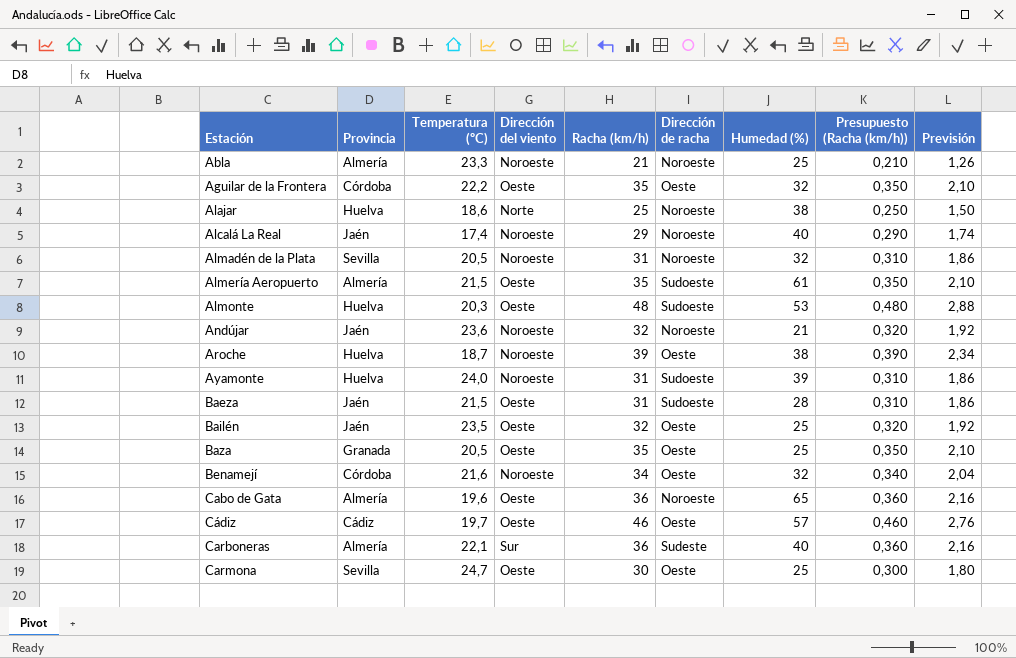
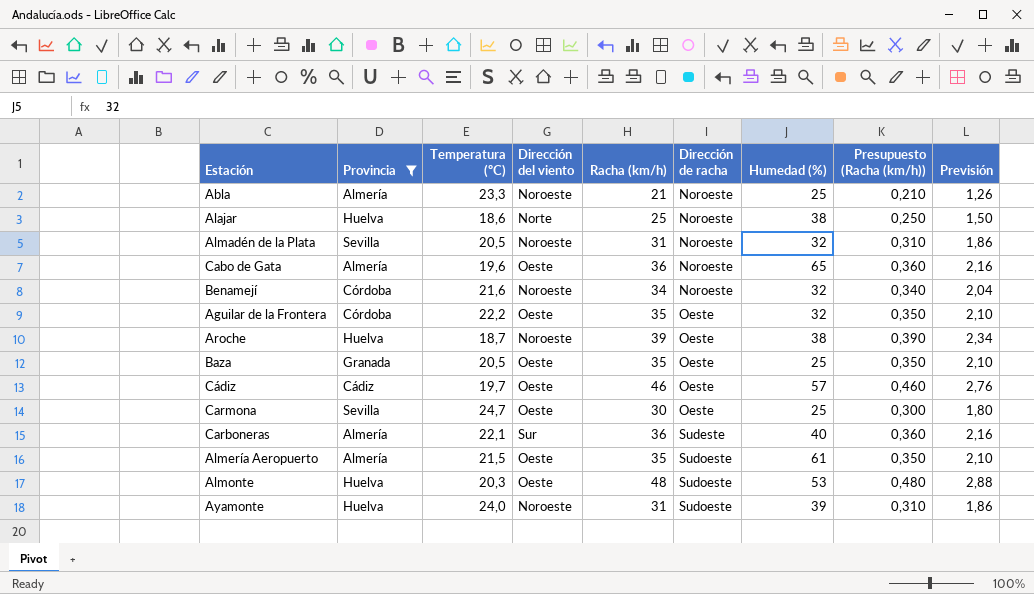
filter: none -> Provincia != Jaén
row order: Estación ascending -> Dirección de racha ascending
Benamejí | Dirección de racha: Oeste -> Noroeste

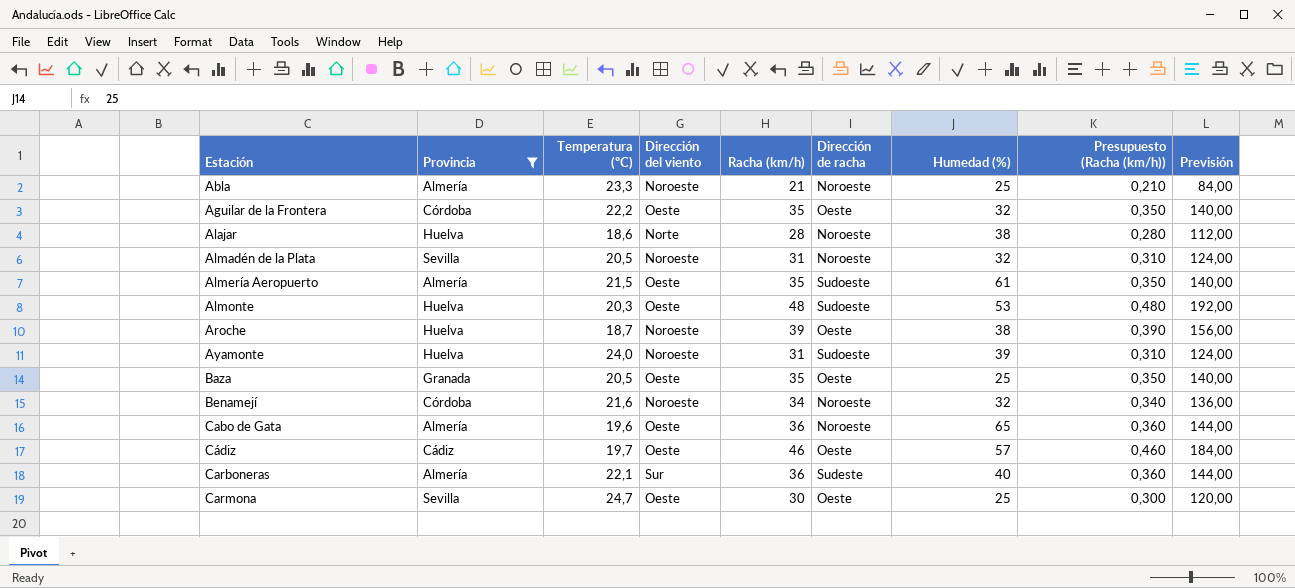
row order: Dirección de racha ascending -> Estación ascending
column Previsión | formula: [Racha (km/h)] * 0,06 -> [Racha (km/h)] * 4
Alajar | Racha (km/h): 25 -> 28
Alajar | Presupuesto (Racha (km/h)): 0,250 -> 0,280

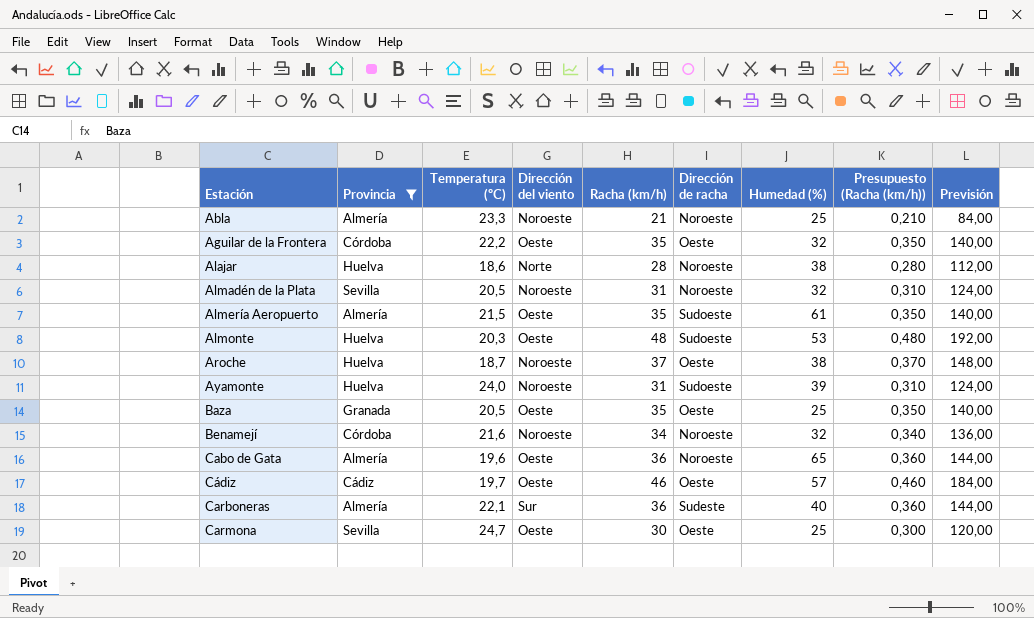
Aroche | Racha (km/h): 39 -> 37
Aroche | Presupuesto (Racha (km/h)): 0,390 -> 0,370
Aroche | Previsión: 156,00 -> 148,00

